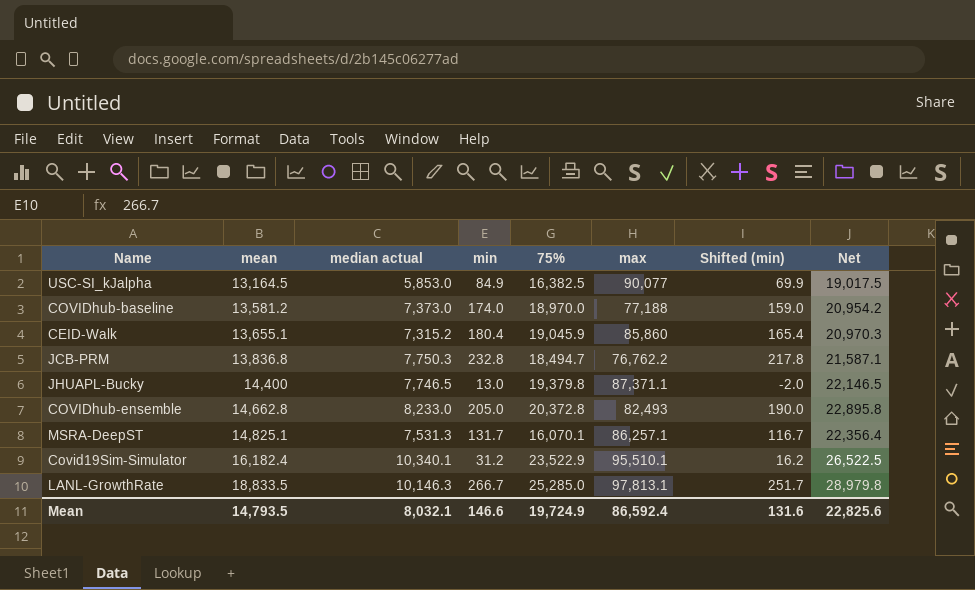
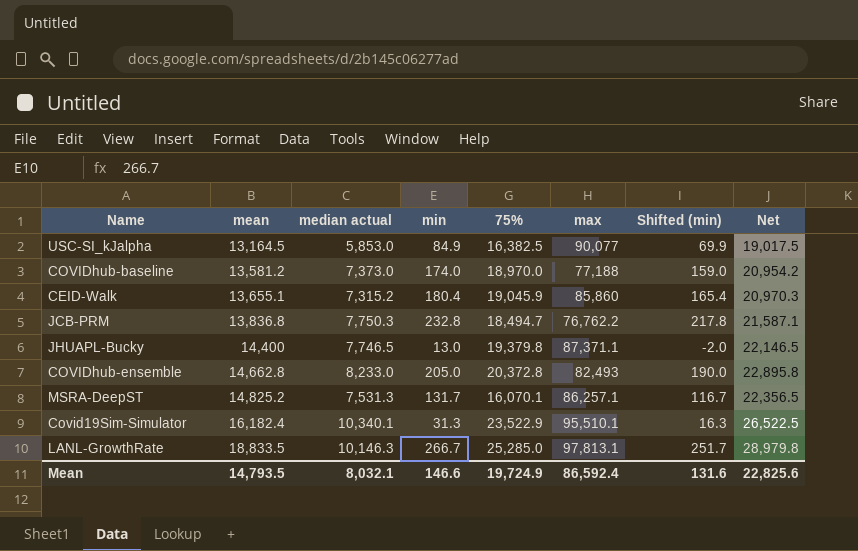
MSRA-DeepST | mean: 14,825.1 -> 14,825.2
MSRA-DeepST | Net: 22,356.4 -> 22,356.5
Covid19Sim-Simulator | min: 31.2 -> 31.3
Covid19Sim-Simulator | Shifted (min): 16.2 -> 16.3

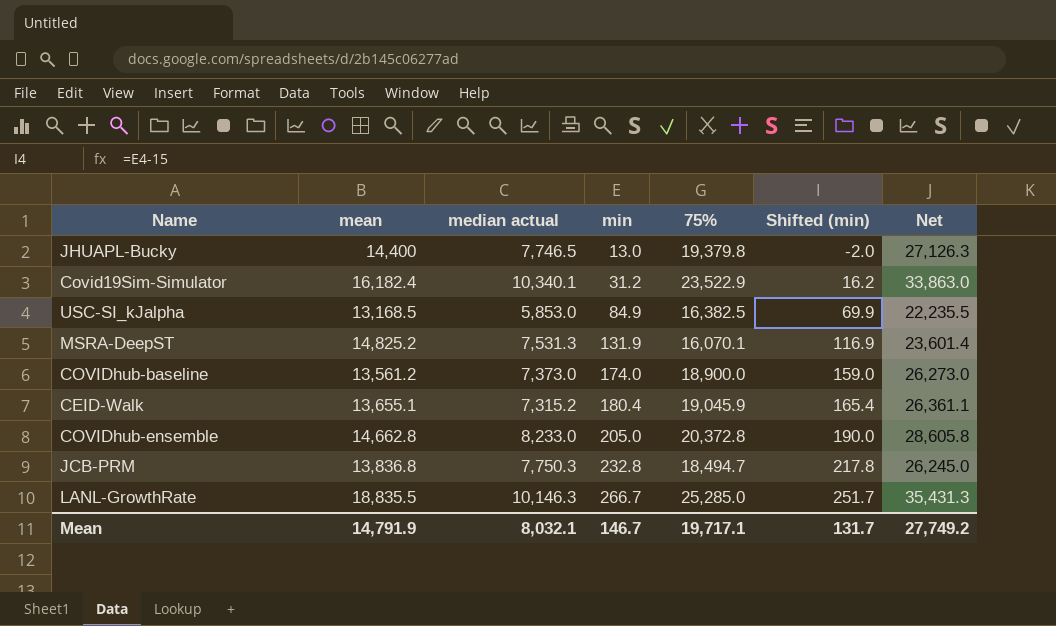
row order: mean ascending -> min ascending
column max | position: 6 -> none
column Net | formula: [mean] + [median actual] -> [median actual] + [75%]
Covid19Sim-Simulator | min: 31.3 -> 31.2
Covid19Sim-Simulator | Shifted (min): 16.3 -> 16.2
USC-SI_kJalpha | mean: 13,164.5 -> 13,168.5
MSRA-DeepST | min: 131.7 -> 131.9
MSRA-DeepST | Shifted (min): 116.7 -> 116.9
COVIDhub-baseline | mean: 13,581.2 -> 13,561.2
COVIDhub-baseline | 75%: 18,970.0 -> 18,900.0
LANL-GrowthRate | mean: 18,833.5 -> 18,835.5
Mean | mean: 14,793.5 -> 14,791.9
Mean | min: 146.6 -> 146.7
Mean | 75%: 19,724.9 -> 19,717.1
Mean | Shifted (min): 131.6 -> 131.7
Mean | Net: 22,825.6 -> 27,749.2

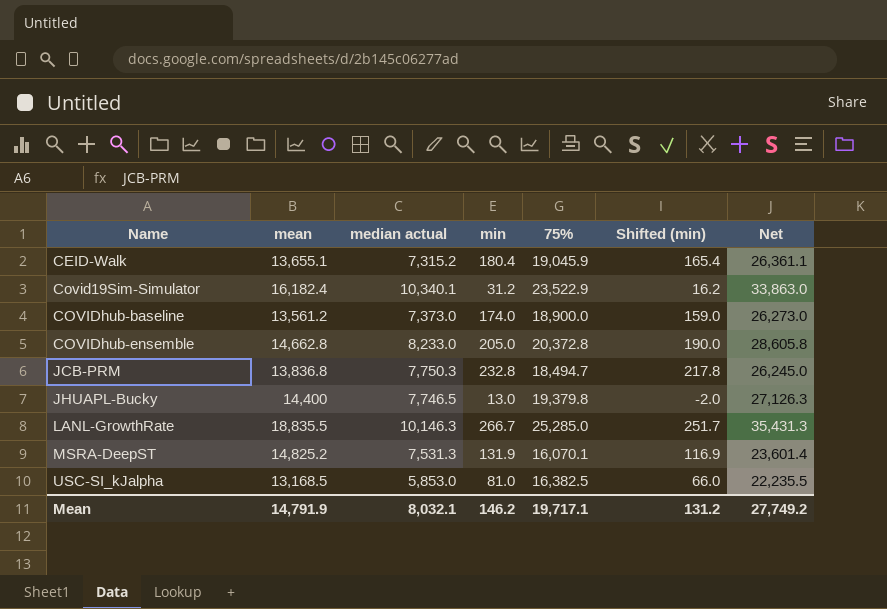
row order: min ascending -> Name ascending
USC-SI_kJalpha | min: 84.9 -> 81.0
USC-SI_kJalpha | Shifted (min): 69.9 -> 66.0
Mean | min: 146.7 -> 146.2
Mean | Shifted (min): 131.7 -> 131.2

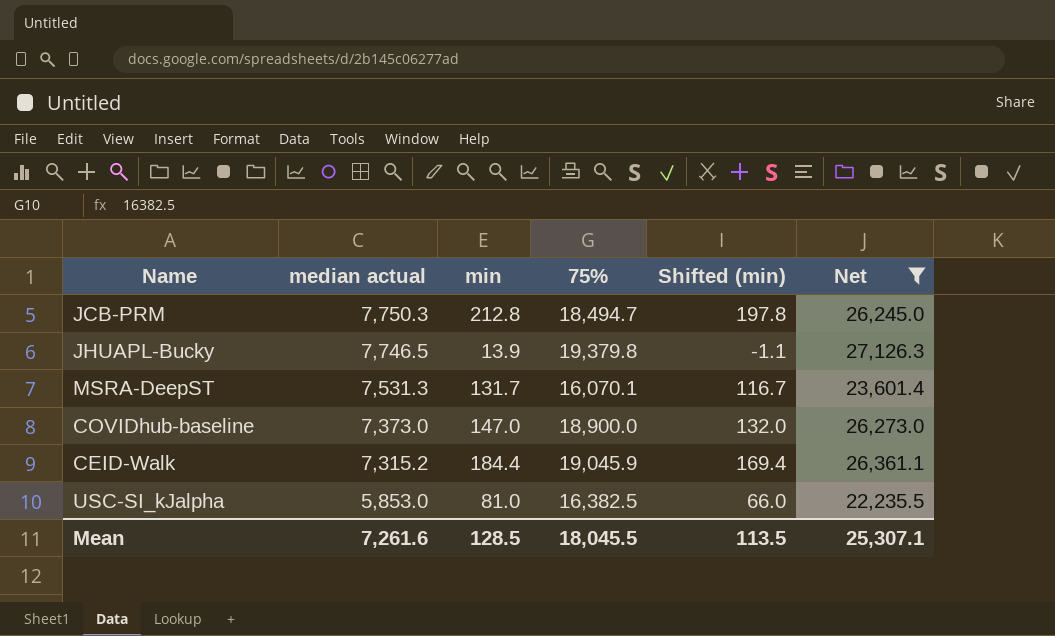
filter: none -> Net <= 27,126.3
row order: Name ascending -> median actual descending
column mean | position: 2 -> none
JCB-PRM | min: 232.8 -> 212.8
JCB-PRM | Shifted (min): 217.8 -> 197.8
JHUAPL-Bucky | min: 13.0 -> 13.9
JHUAPL-Bucky | Shifted (min): -2.0 -> -1.1
MSRA-DeepST | min: 131.9 -> 131.7
MSRA-DeepST | Shifted (min): 116.9 -> 116.7
COVIDhub-baseline | min: 174.0 -> 147.0
COVIDhub-baseline | Shifted (min): 159.0 -> 132.0
CEID-Walk | min: 180.4 -> 184.4
CEID-Walk | Shifted (min): 165.4 -> 169.4
Mean | median actual: 8,032.1 -> 7,261.6
Mean | min: 146.2 -> 128.5
Mean | 75%: 19,717.1 -> 18,045.5
Mean | Shifted (min): 131.2 -> 113.5
Mean | Net: 27,749.2 -> 25,307.1

